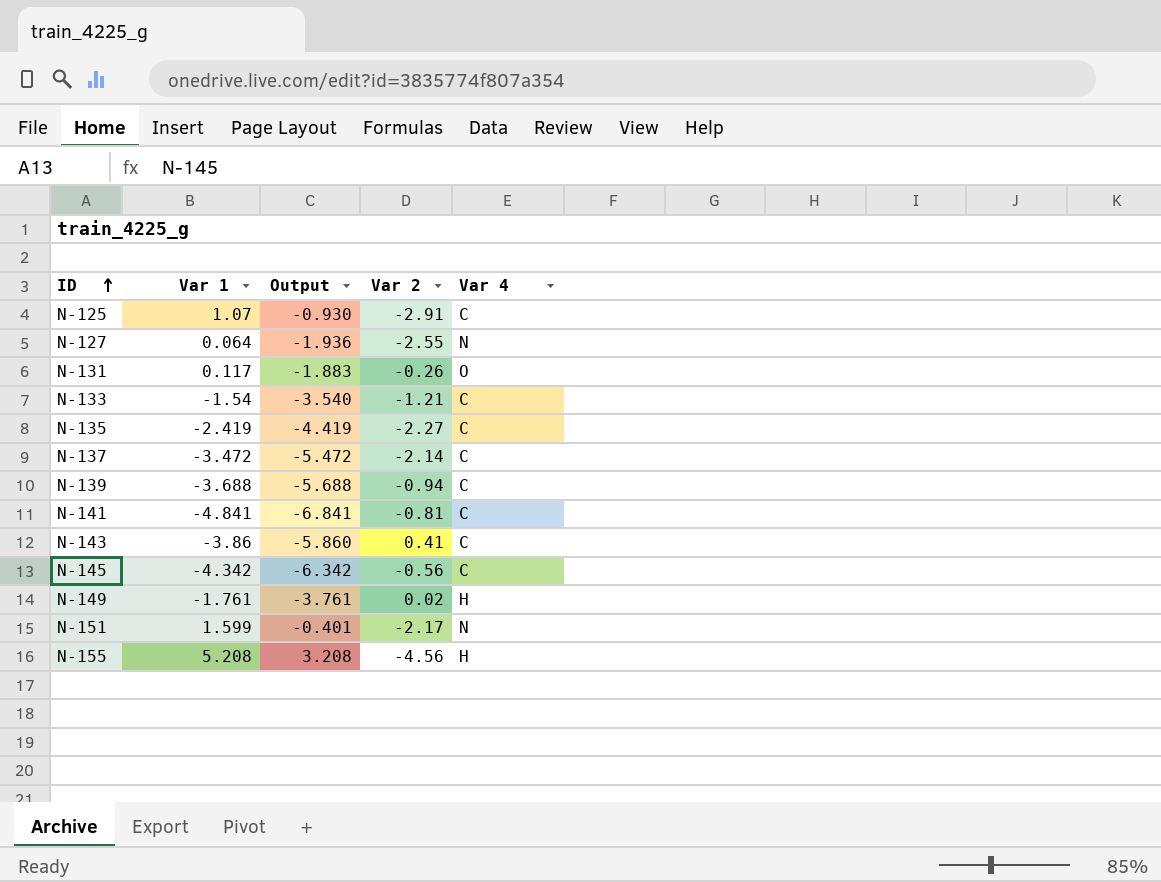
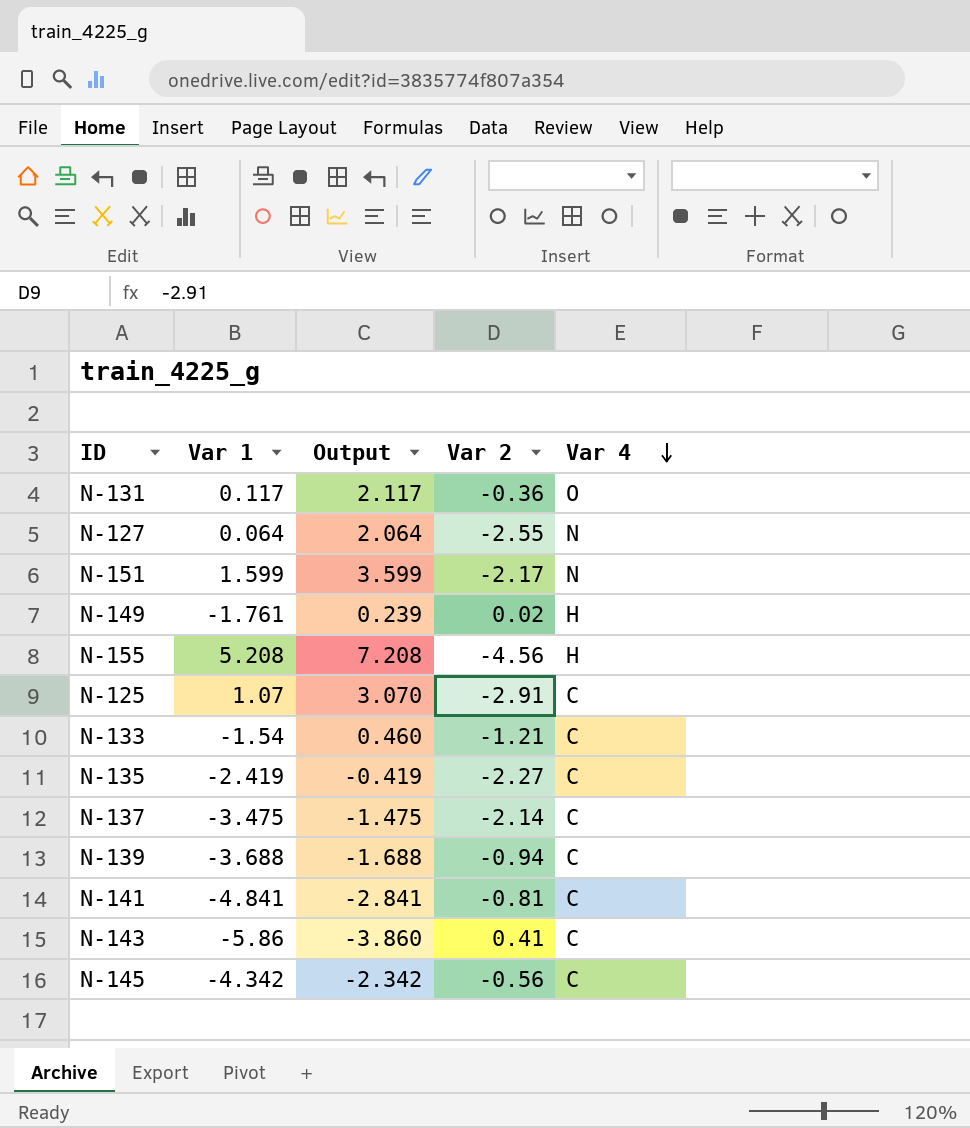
row order: ID ascending -> Var 4 descending
column Output | formula: [Var 1] - 2 -> [Var 1] + 2
N-131 | Var 2: -0.26 -> -0.36
N-137 | Var 1: -3.472 -> -3.475
N-143 | Var 1: -3.86 -> -5.86

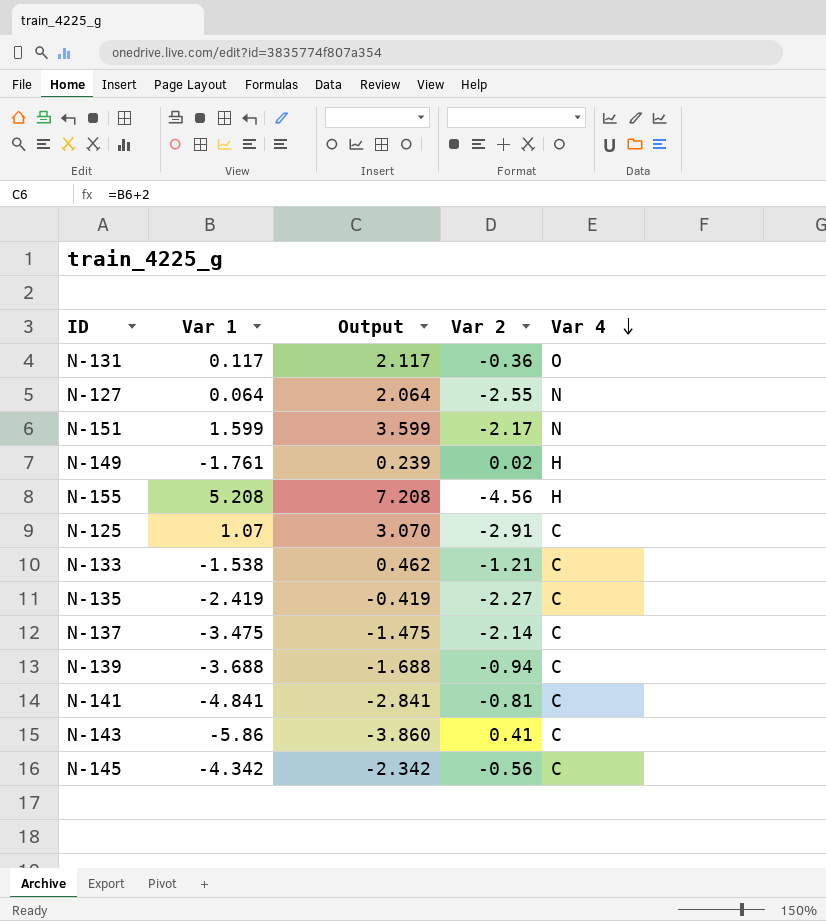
N-133 | Var 1: -1.54 -> -1.538
N-133 | Output: 0.460 -> 0.462

